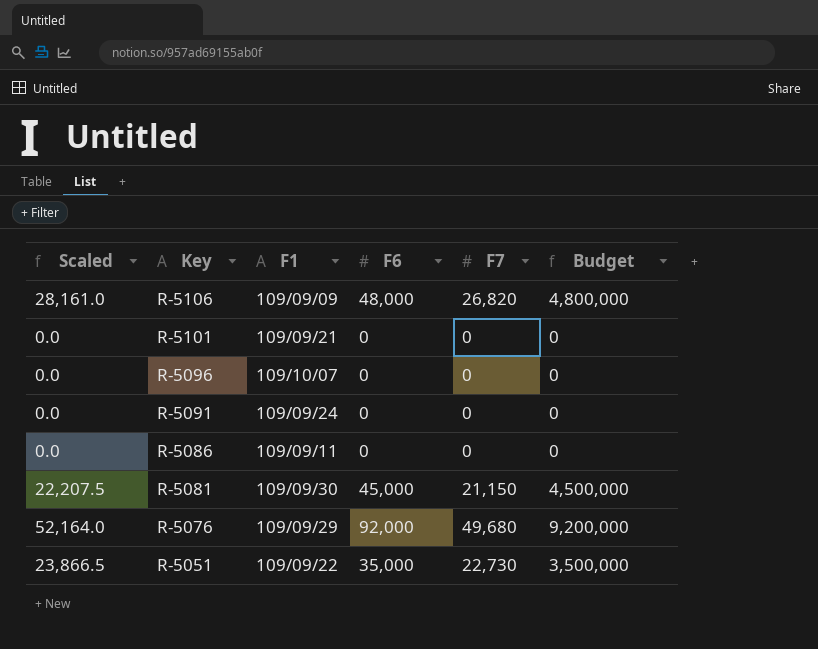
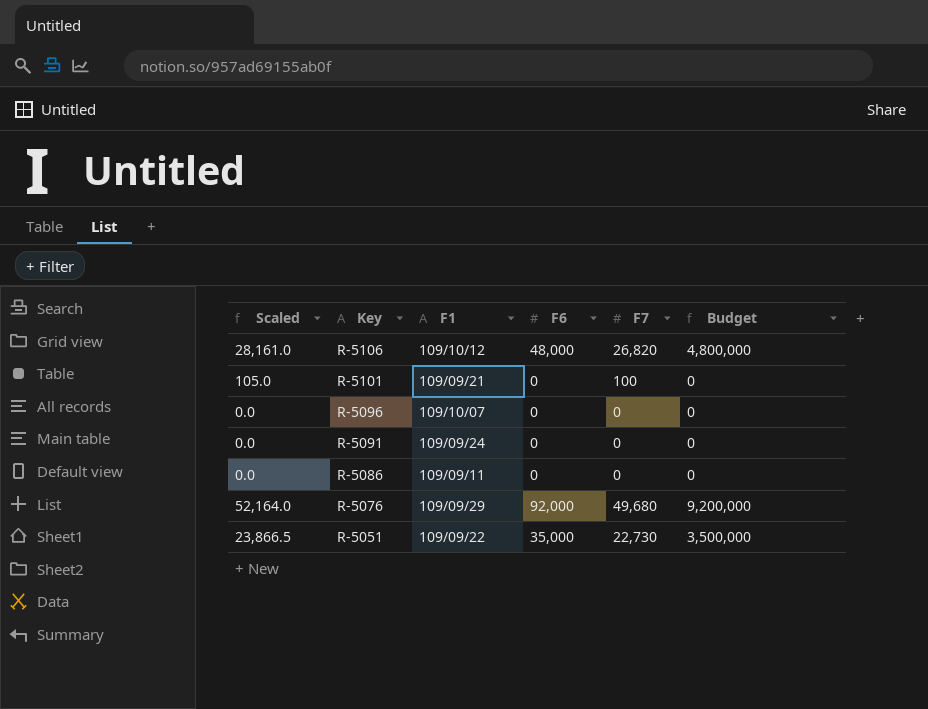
row R-5081: 22,207.5 | 109/09/30 | 45,000 | 21,150 | 4,500,000 -> none
R-5106 | F1: 109/09/09 -> 109/10/12
R-5101 | Scaled: 0.0 -> 105.0
R-5101 | F7: 0 -> 100

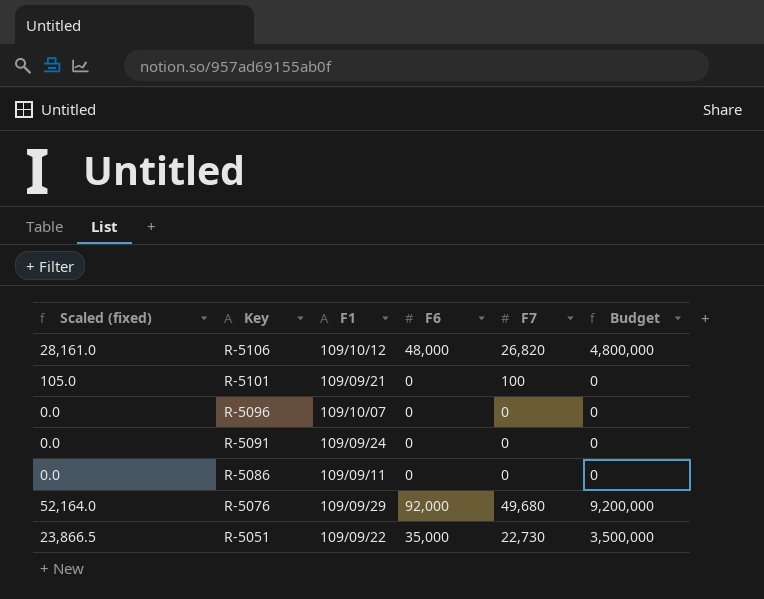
column name: Scaled -> Scaled (fixed)

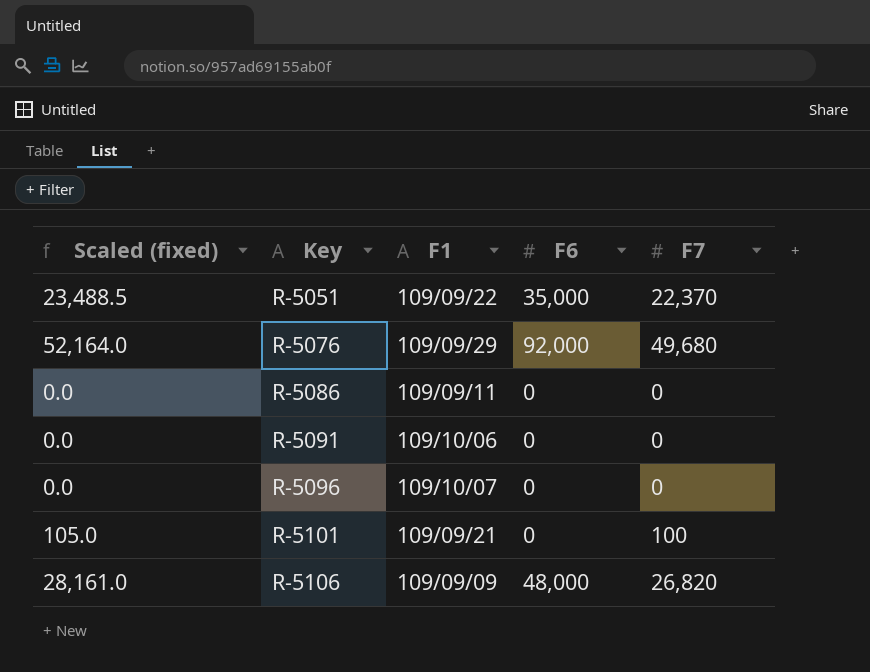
row order: Key descending -> Key ascending
column Budget | formula: [F6] * 100 -> none
R-5051 | Scaled (fixed): 23,866.5 -> 23,488.5
R-5051 | F7: 22,730 -> 22,370
R-5091 | F1: 109/09/24 -> 109/10/06
R-5106 | F1: 109/10/12 -> 109/09/09

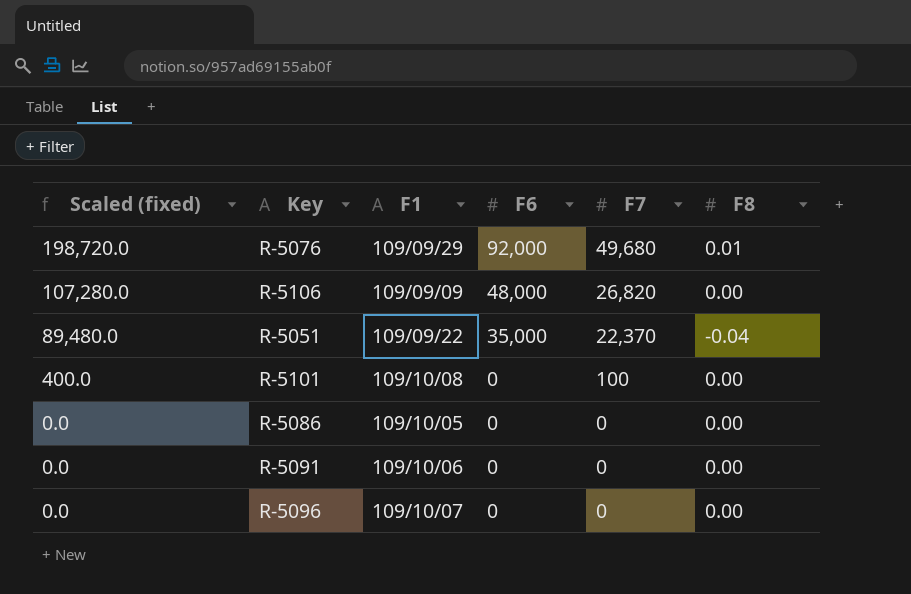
row order: Key ascending -> Scaled (fixed) descending
column Scaled (fixed) | formula: [F7] * 1.05 -> [F7] * 4
column F8 | position: none -> 6
R-5101 | F1: 109/09/21 -> 109/10/08
R-5086 | F1: 109/09/11 -> 109/10/05

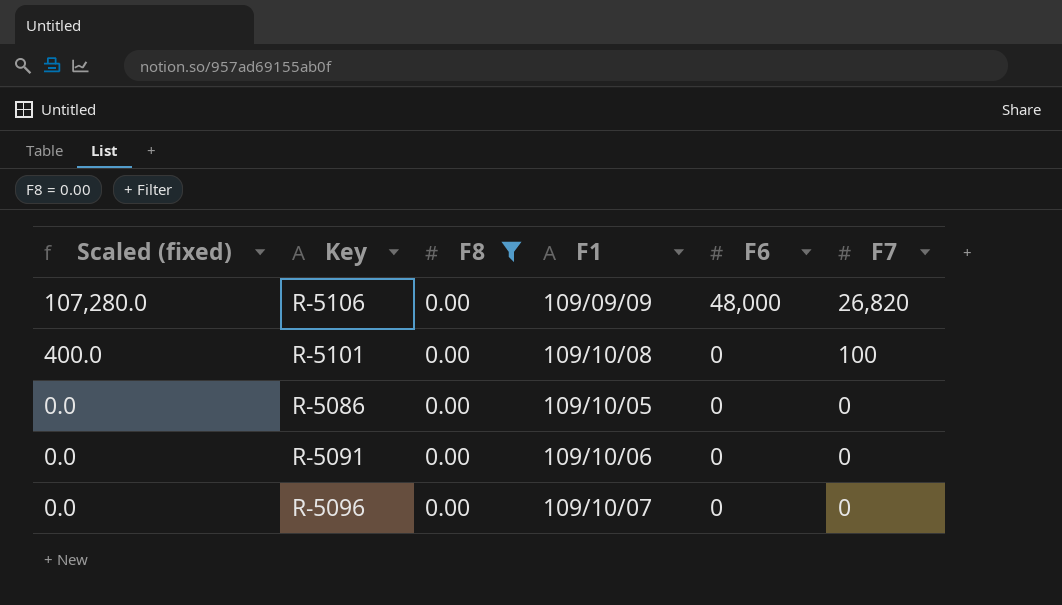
filter: none -> F8 = 0.00
column F8 | position: 6 -> 3

